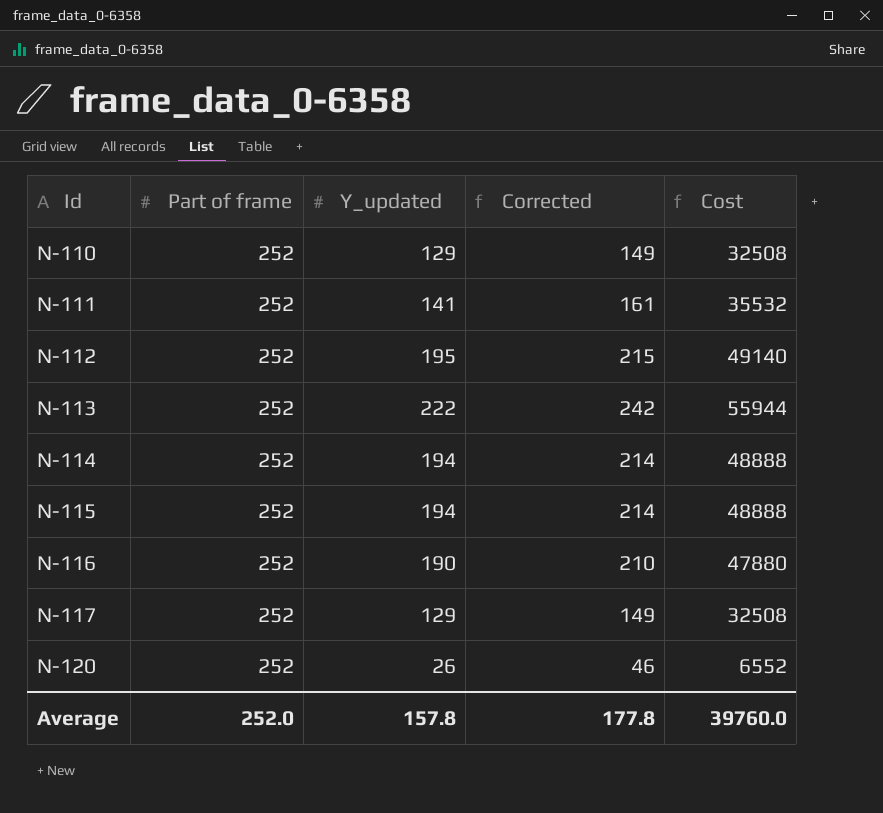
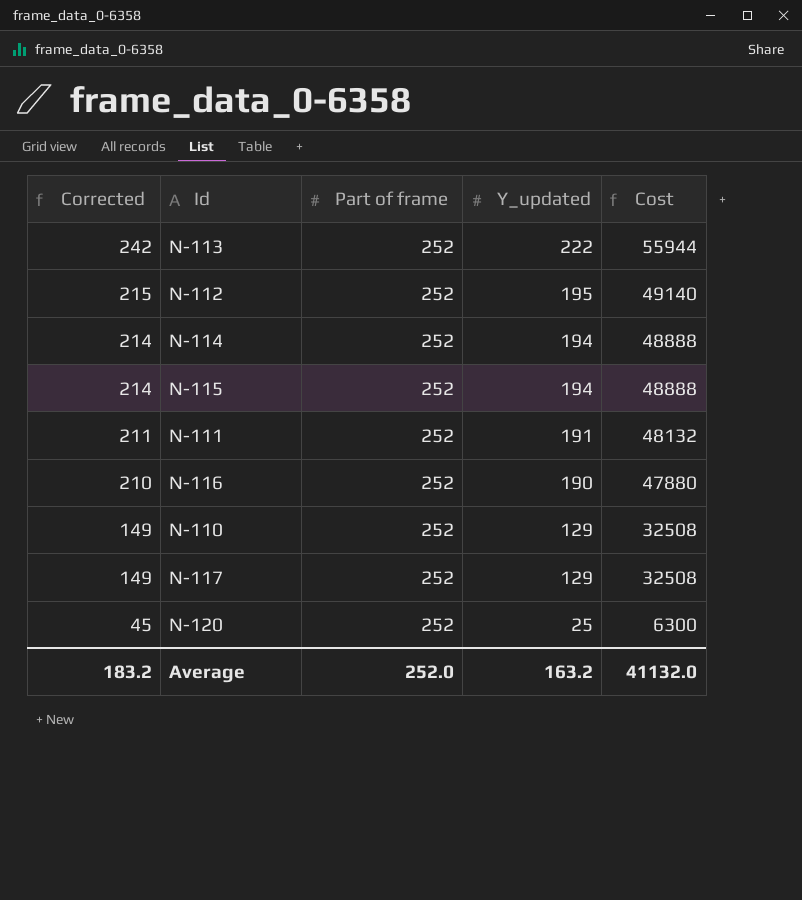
row order: Id ascending -> Corrected descending
column Corrected | position: 4 -> 1
N-111 | Corrected: 161 -> 211
N-111 | Y_updated: 141 -> 191
N-111 | Cost: 35532 -> 48132
N-120 | Corrected: 46 -> 45
N-120 | Y_updated: 26 -> 25
N-120 | Cost: 6552 -> 6300
Average | Corrected: 177.8 -> 183.2
Average | Y_updated: 157.8 -> 163.2
Average | Cost: 39760.0 -> 41132.0

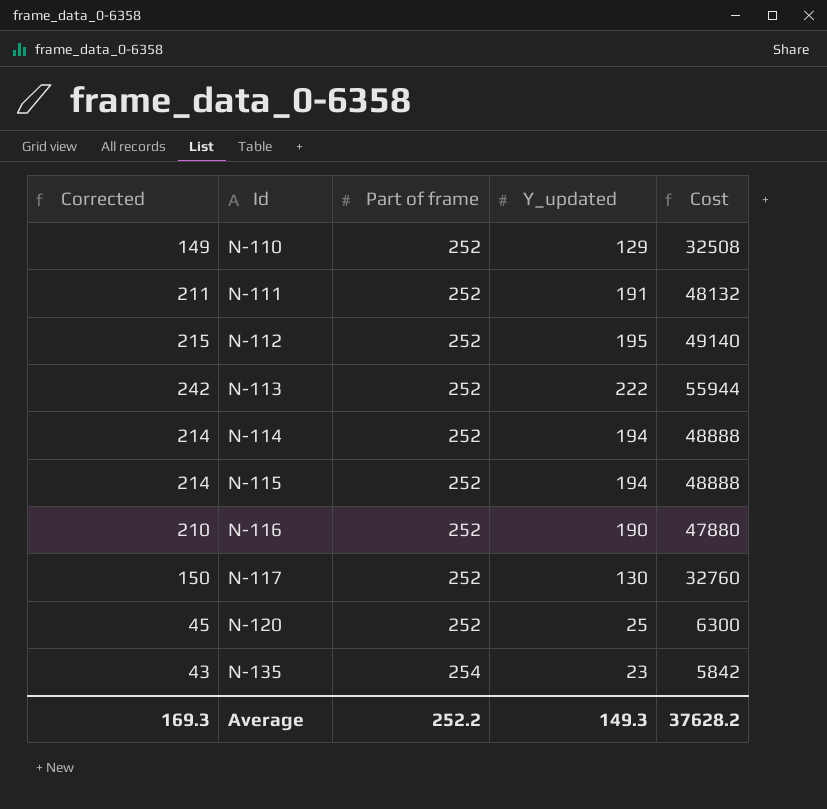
row order: Corrected descending -> Id ascending
N-117 | Corrected: 149 -> 150
N-117 | Y_updated: 129 -> 130
N-117 | Cost: 32508 -> 32760
row N-135: none -> 43 | 254 | 23 | 5842
Average | Corrected: 183.2 -> 169.3
Average | Part of frame: 252.0 -> 252.2
Average | Y_updated: 163.2 -> 149.3
Average | Cost: 41132.0 -> 37628.2

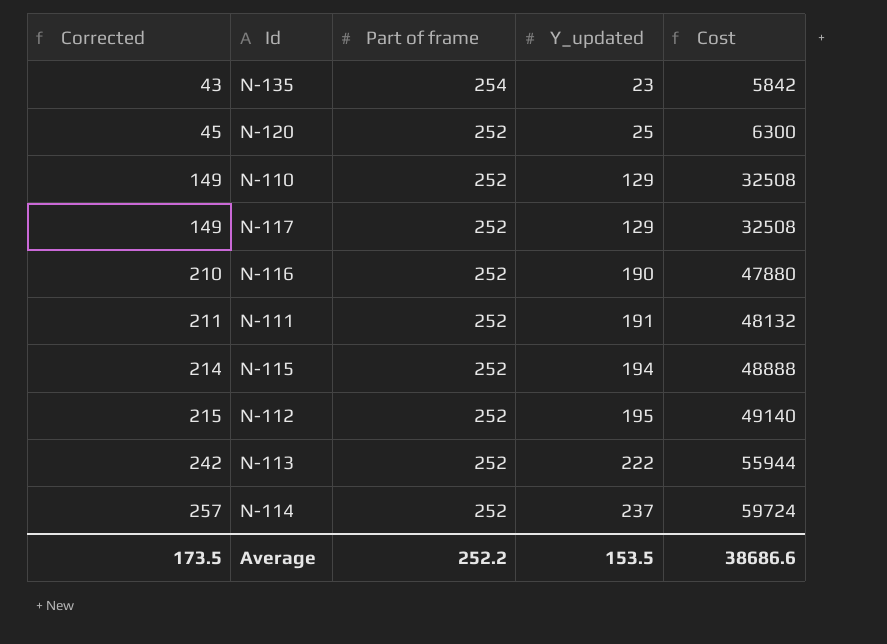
row order: Id ascending -> Corrected ascending
N-117 | Corrected: 150 -> 149
N-117 | Y_updated: 130 -> 129
N-117 | Cost: 32760 -> 32508
N-114 | Corrected: 214 -> 257
N-114 | Y_updated: 194 -> 237
N-114 | Cost: 48888 -> 59724
Average | Corrected: 169.3 -> 173.5
Average | Y_updated: 149.3 -> 153.5
Average | Cost: 37628.2 -> 38686.6

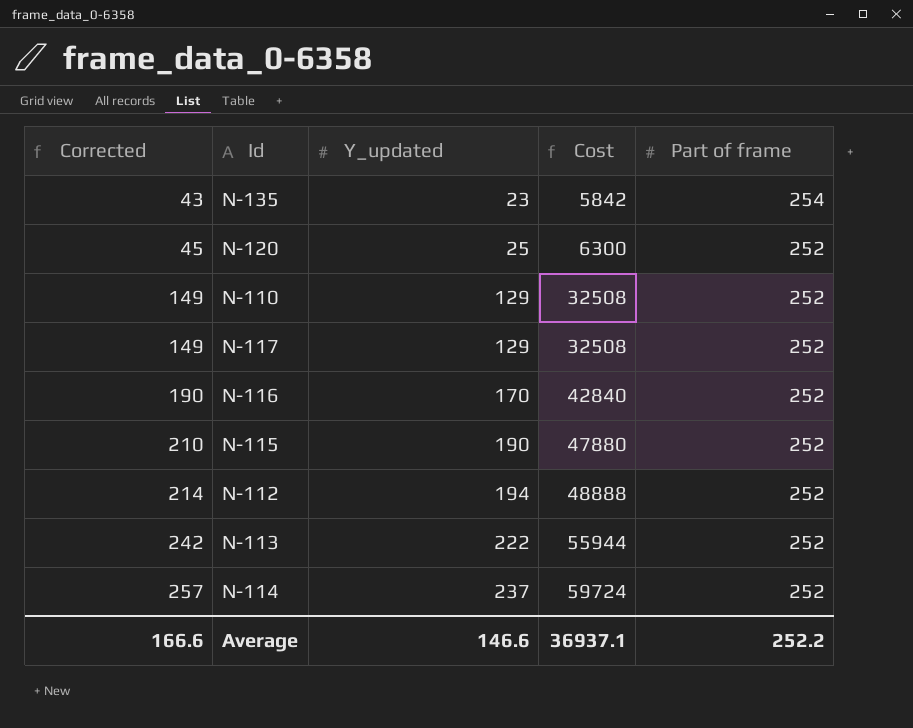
column Part of frame | position: 3 -> 5
row N-111: 211 | 252 | 191 | 48132 -> none
N-116 | Corrected: 210 -> 190
N-116 | Y_updated: 190 -> 170
N-116 | Cost: 47880 -> 42840
N-115 | Corrected: 214 -> 210
N-115 | Y_updated: 194 -> 190
N-115 | Cost: 48888 -> 47880
N-112 | Corrected: 215 -> 214
N-112 | Y_updated: 195 -> 194
N-112 | Cost: 49140 -> 48888
Average | Corrected: 173.5 -> 166.6
Average | Y_updated: 153.5 -> 146.6
Average | Cost: 38686.6 -> 36937.1

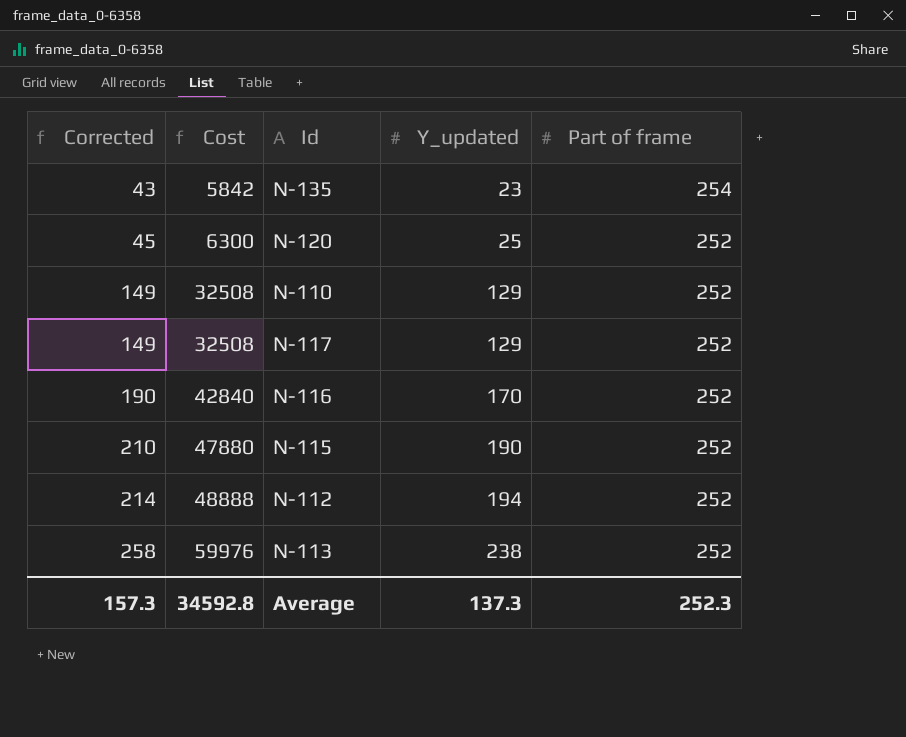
column Cost | position: 4 -> 2
row N-114: 257 | 237 | 59724 | 252 -> none
N-113 | Corrected: 242 -> 258
N-113 | Cost: 55944 -> 59976
N-113 | Y_updated: 222 -> 238
Average | Corrected: 166.6 -> 157.3
Average | Cost: 36937.1 -> 34592.8
Average | Y_updated: 146.6 -> 137.3
Average | Part of frame: 252.2 -> 252.3

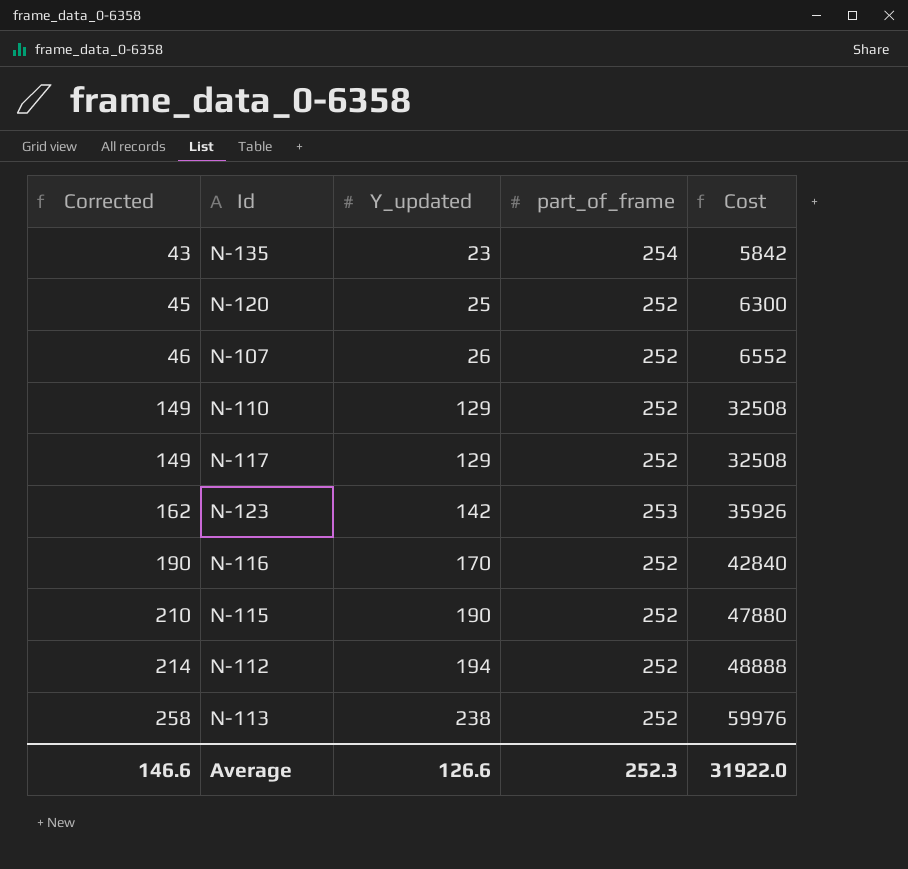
column name: Part of frame -> part_of_frame
column Cost | position: 2 -> 5
row N-107: none -> 46 | 26 | 252 | 6552
row N-123: none -> 162 | 142 | 253 | 35926
Average | Corrected: 157.3 -> 146.6
Average | Y_updated: 137.3 -> 126.6
Average | Cost: 34592.8 -> 31922.0

